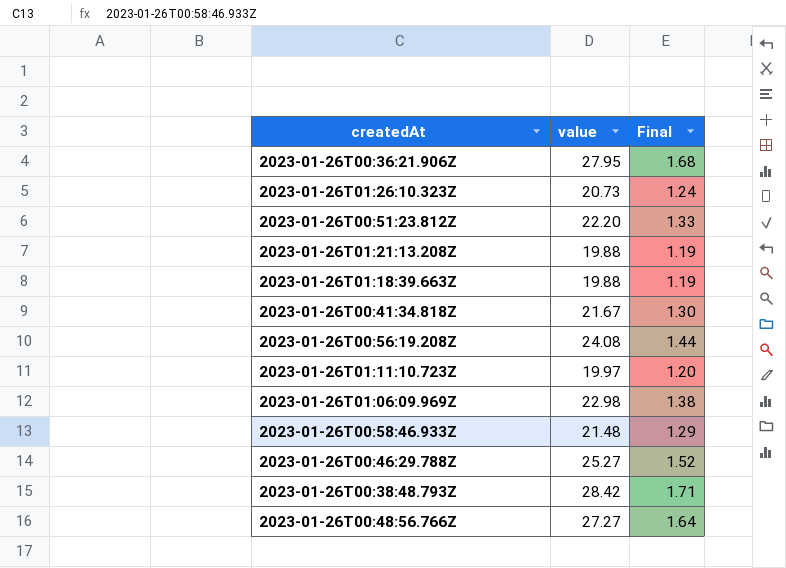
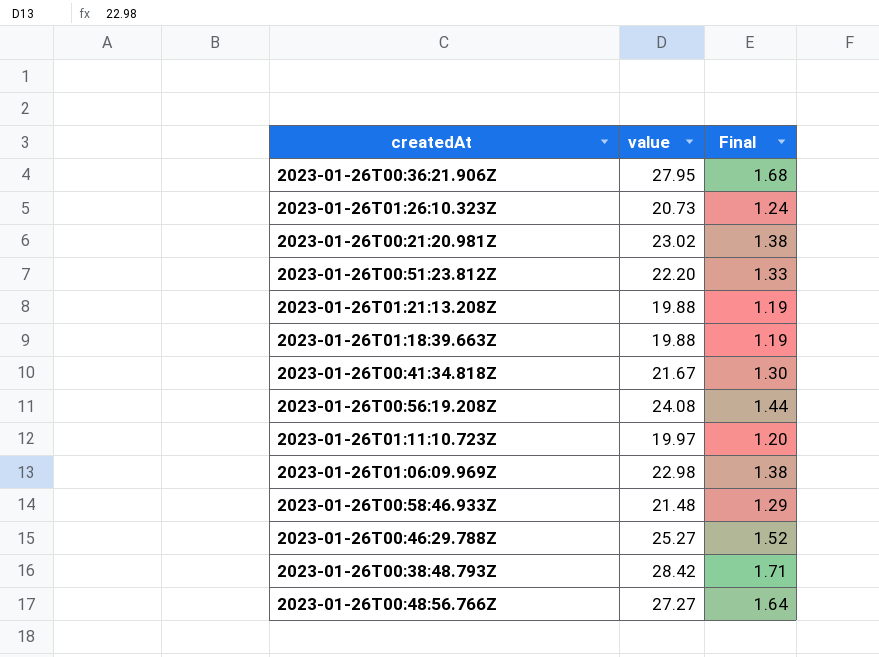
row 2023-01-26T00:21:20.981Z: none -> 23.02 | 1.38

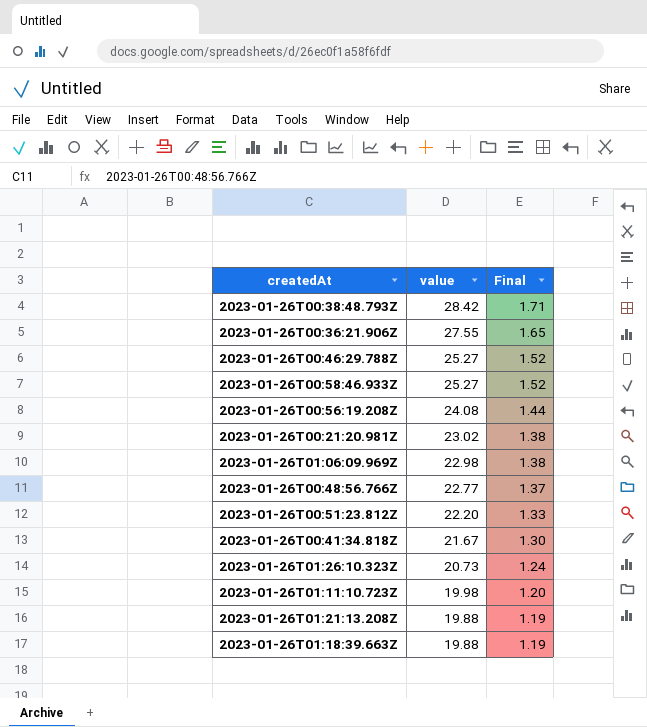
row order: none -> value descending
2023-01-26T00:36:21.906Z | value: 27.95 -> 27.55
2023-01-26T00:36:21.906Z | Final: 1.68 -> 1.65
2023-01-26T00:58:46.933Z | value: 21.48 -> 25.27
2023-01-26T00:58:46.933Z | Final: 1.29 -> 1.52
2023-01-26T00:48:56.766Z | value: 27.27 -> 22.77
2023-01-26T00:48:56.766Z | Final: 1.64 -> 1.37
2023-01-26T01:11:10.723Z | value: 19.97 -> 19.98

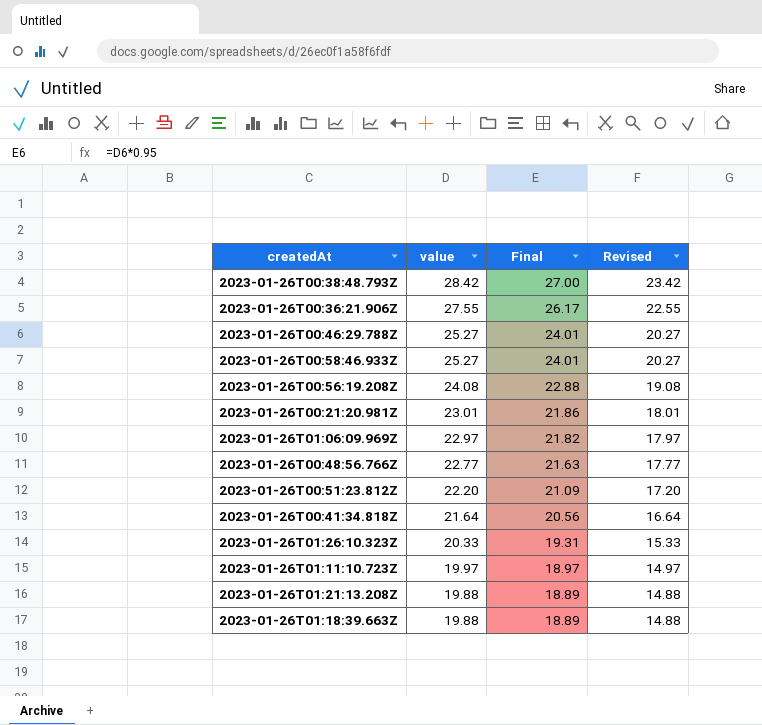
column Final | formula: [value] * 0.06 -> [value] * 0.95
column Revised | formula: none -> [value] - 5
2023-01-26T00:21:20.981Z | value: 23.02 -> 23.01
2023-01-26T01:06:09.969Z | value: 22.98 -> 22.97
2023-01-26T00:41:34.818Z | value: 21.67 -> 21.64
2023-01-26T01:26:10.323Z | value: 20.73 -> 20.33
2023-01-26T01:11:10.723Z | value: 19.98 -> 19.97

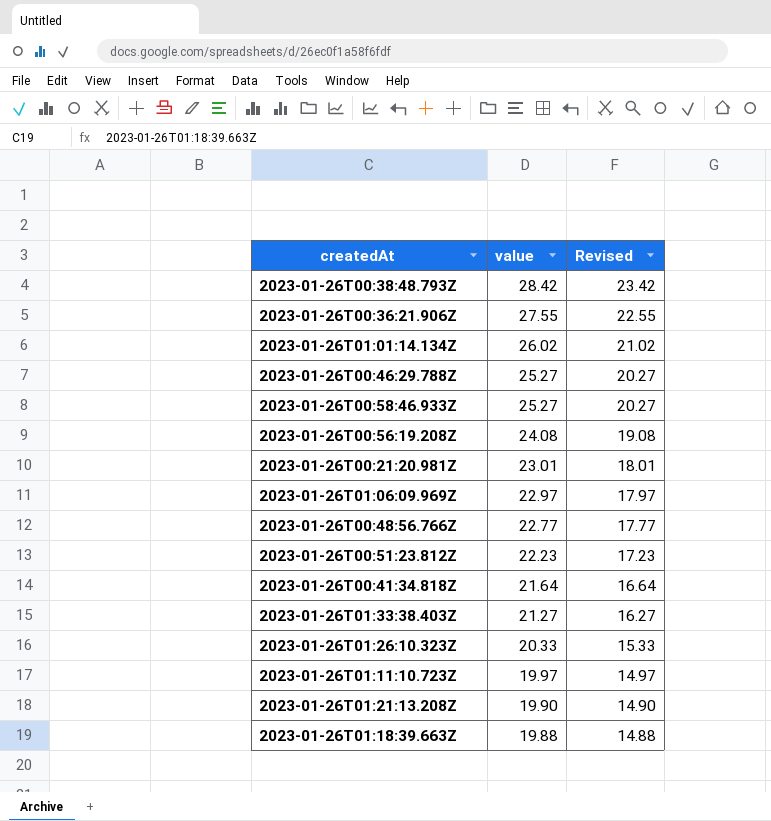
column Final | formula: [value] * 0.95 -> none
row 2023-01-26T01:01:14.134Z: none -> 26.02 | 21.02
2023-01-26T00:51:23.812Z | value: 22.20 -> 22.23
2023-01-26T00:51:23.812Z | Revised: 17.20 -> 17.23
row 2023-01-26T01:33:38.403Z: none -> 21.27 | 16.27
2023-01-26T01:21:13.208Z | value: 19.88 -> 19.90
2023-01-26T01:21:13.208Z | Revised: 14.88 -> 14.90

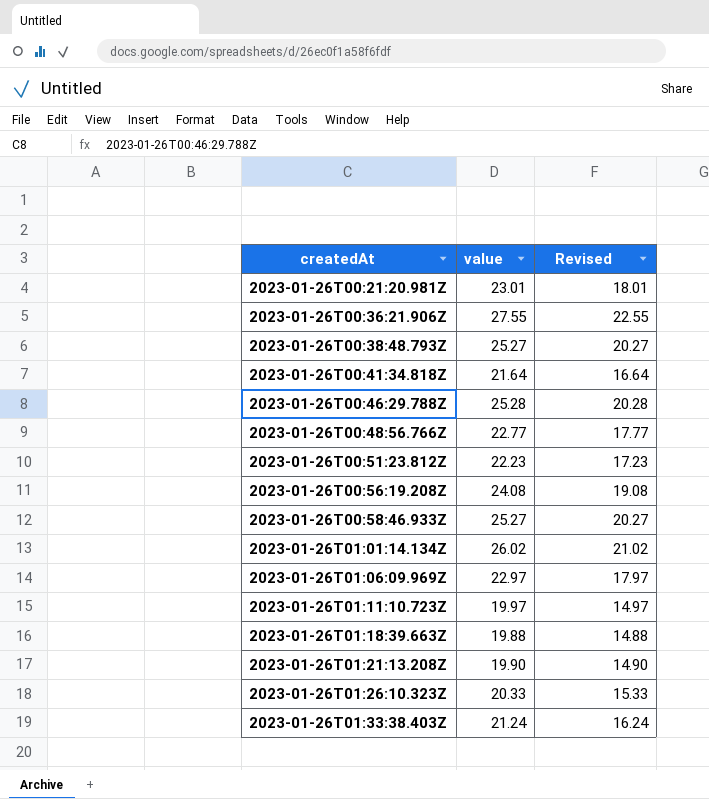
row order: value descending -> createdAt ascending
2023-01-26T00:38:48.793Z | value: 28.42 -> 25.27
2023-01-26T00:38:48.793Z | Revised: 23.42 -> 20.27
2023-01-26T00:46:29.788Z | value: 25.27 -> 25.28
2023-01-26T00:46:29.788Z | Revised: 20.27 -> 20.28
2023-01-26T01:33:38.403Z | value: 21.27 -> 21.24
2023-01-26T01:33:38.403Z | Revised: 16.27 -> 16.24

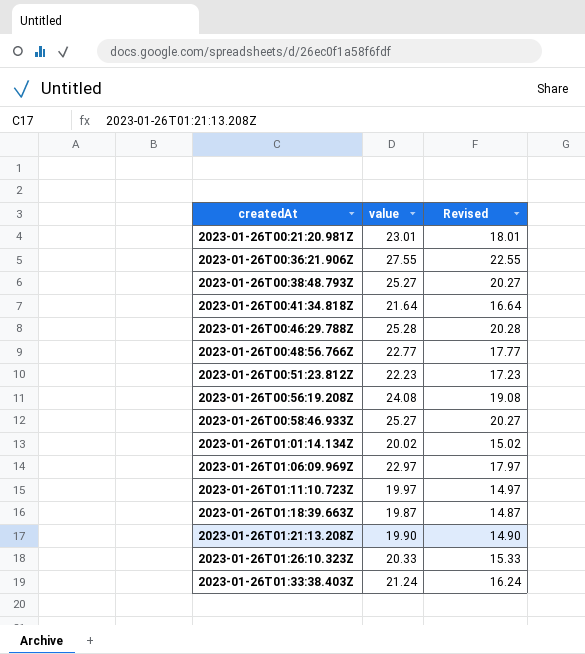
2023-01-26T01:01:14.134Z | value: 26.02 -> 20.02
2023-01-26T01:01:14.134Z | Revised: 21.02 -> 15.02
2023-01-26T01:18:39.663Z | value: 19.88 -> 19.87
2023-01-26T01:18:39.663Z | Revised: 14.88 -> 14.87

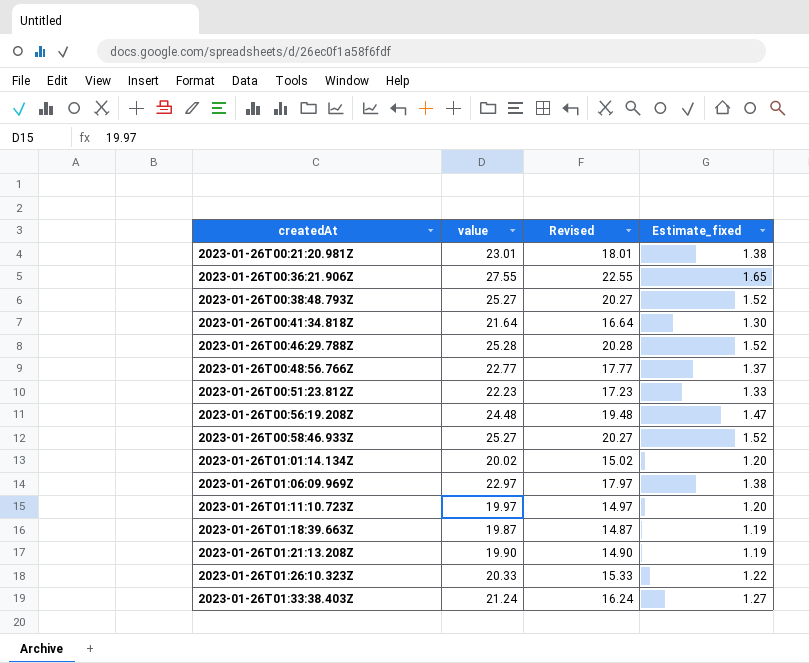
column Estimate_fixed | formula: none -> [value] * 0.06
2023-01-26T00:56:19.208Z | value: 24.08 -> 24.48
2023-01-26T00:56:19.208Z | Revised: 19.08 -> 19.48

